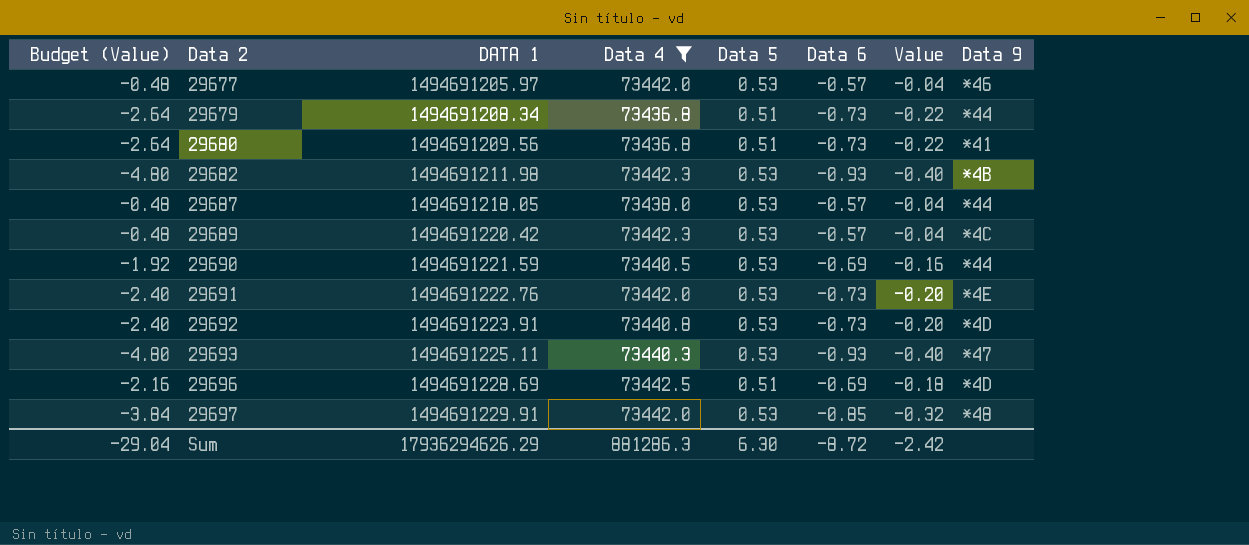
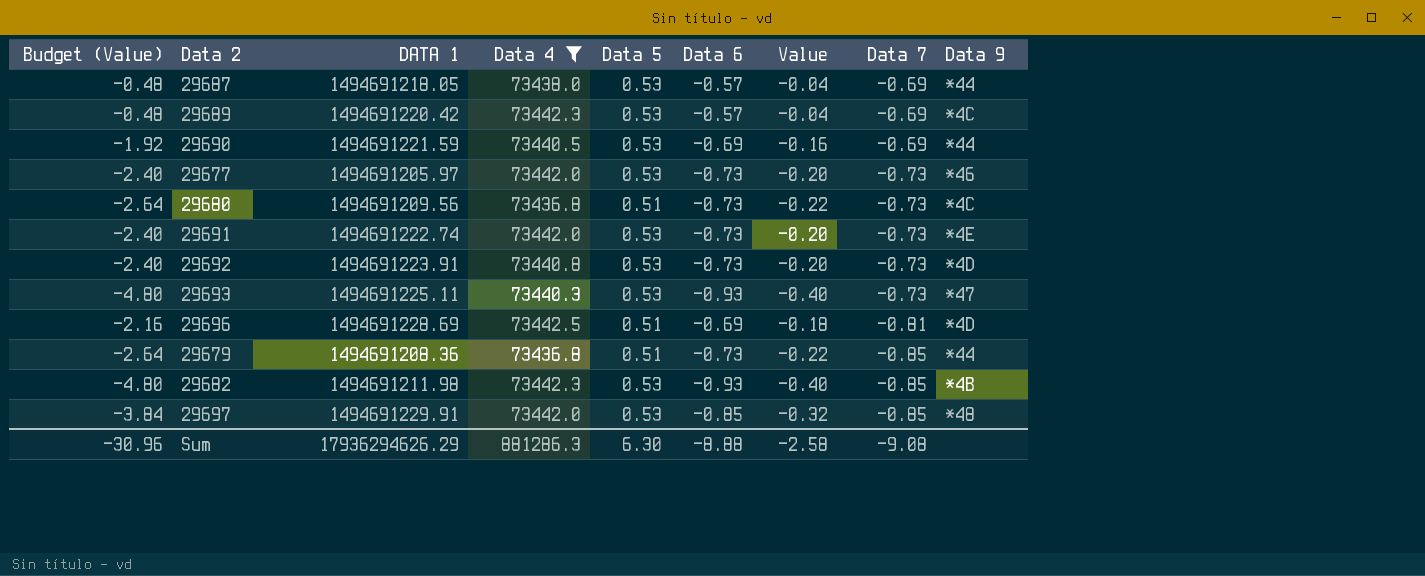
row order: Data 2 ascending -> Data 7 descending
column Data 7 | position: none -> 8
29677 | Budget (Value): -0.48 -> -2.40
29677 | Data 6: -0.57 -> -0.73
29677 | Value: -0.04 -> -0.20
29680 | Data 9: *41 -> *4C
29691 | DATA 1: 1494691222.76 -> 1494691222.74
29679 | DATA 1: 1494691208.34 -> 1494691208.36
Sum | Budget (Value): -29.04 -> -30.96
Sum | Data 6: -8.72 -> -8.88
Sum | Value: -2.42 -> -2.58

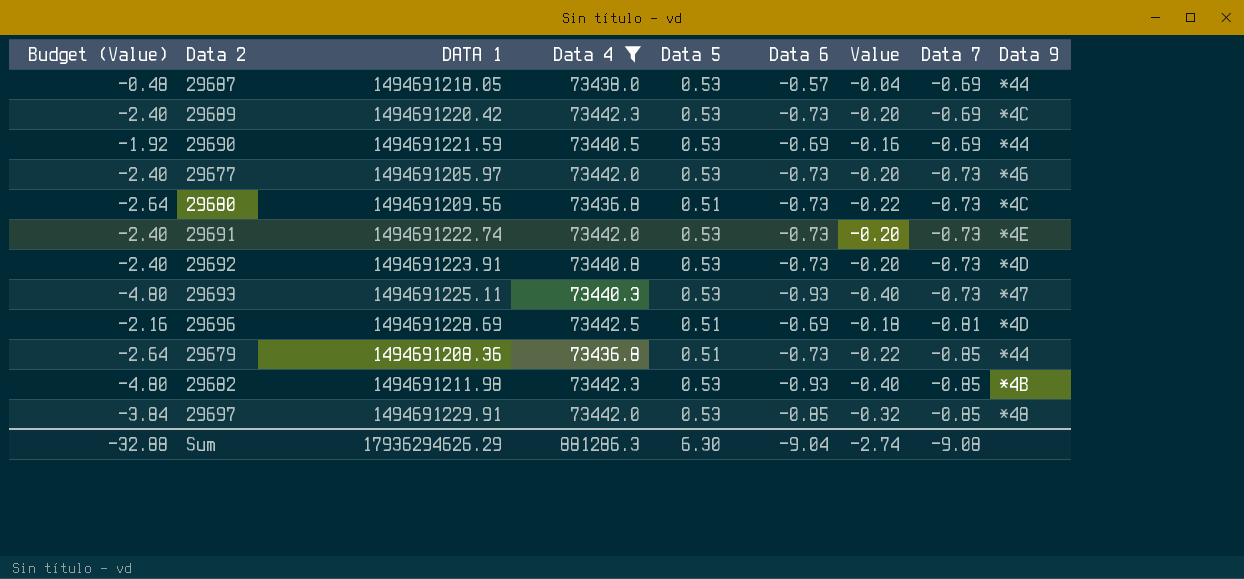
29689 | Budget (Value): -0.48 -> -2.40
29689 | Data 6: -0.57 -> -0.73
29689 | Value: -0.04 -> -0.20
Sum | Budget (Value): -30.96 -> -32.88
Sum | Data 6: -8.88 -> -9.04
Sum | Value: -2.58 -> -2.74

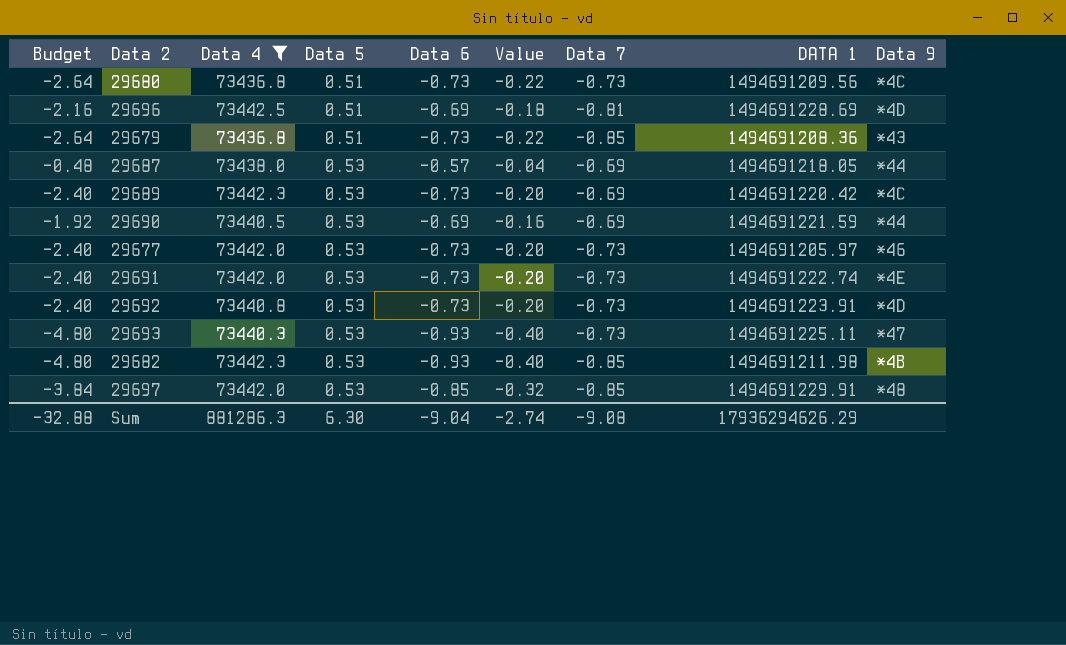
row order: Data 7 descending -> Data 5 ascending
column name: Budget (Value) -> Budget
column DATA 1 | position: 3 -> 8
29679 | Data 9: *44 -> *43

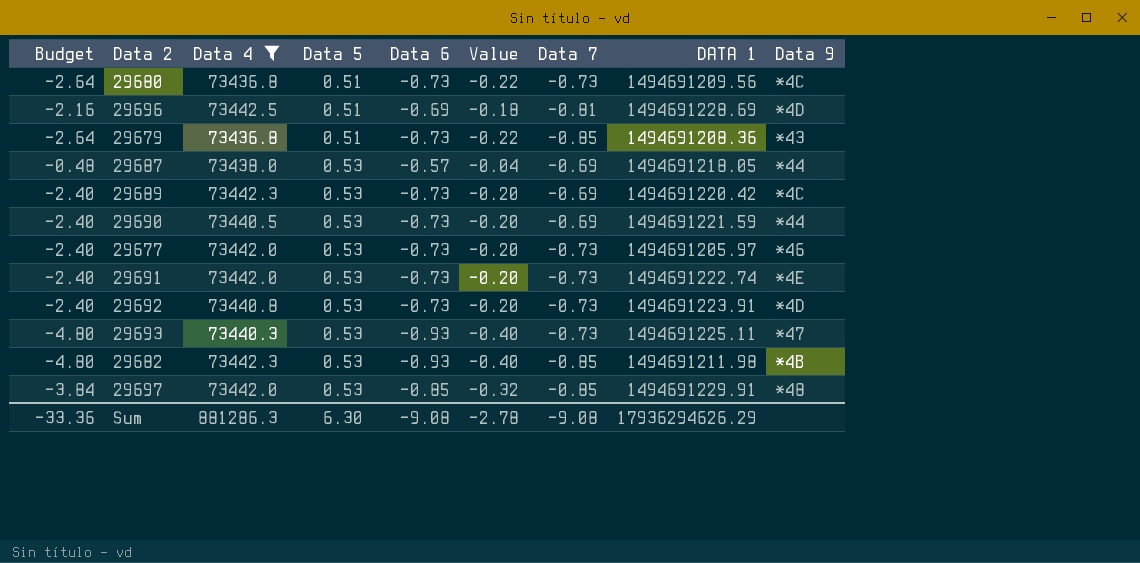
29690 | Budget: -1.92 -> -2.40
29690 | Data 6: -0.69 -> -0.73
29690 | Value: -0.16 -> -0.20
Sum | Budget: -32.88 -> -33.36
Sum | Data 6: -9.04 -> -9.08
Sum | Value: -2.74 -> -2.78

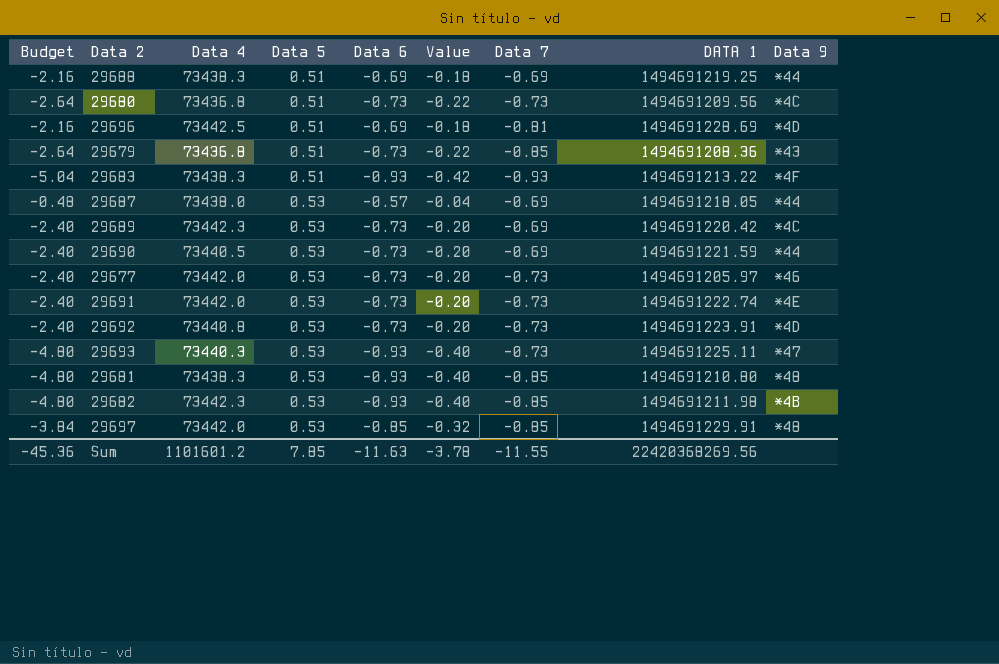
filter: Data 4 != 73438.3 -> none
Sum | Budget: -33.36 -> -45.36
Sum | Data 4: 881286.3 -> 1101601.2
Sum | Data 5: 6.30 -> 7.85
Sum | Data 6: -9.08 -> -11.63
Sum | Value: -2.78 -> -3.78
Sum | Data 7: -9.08 -> -11.55
Sum | DATA 1: 17936294626.29 -> 22420368269.56

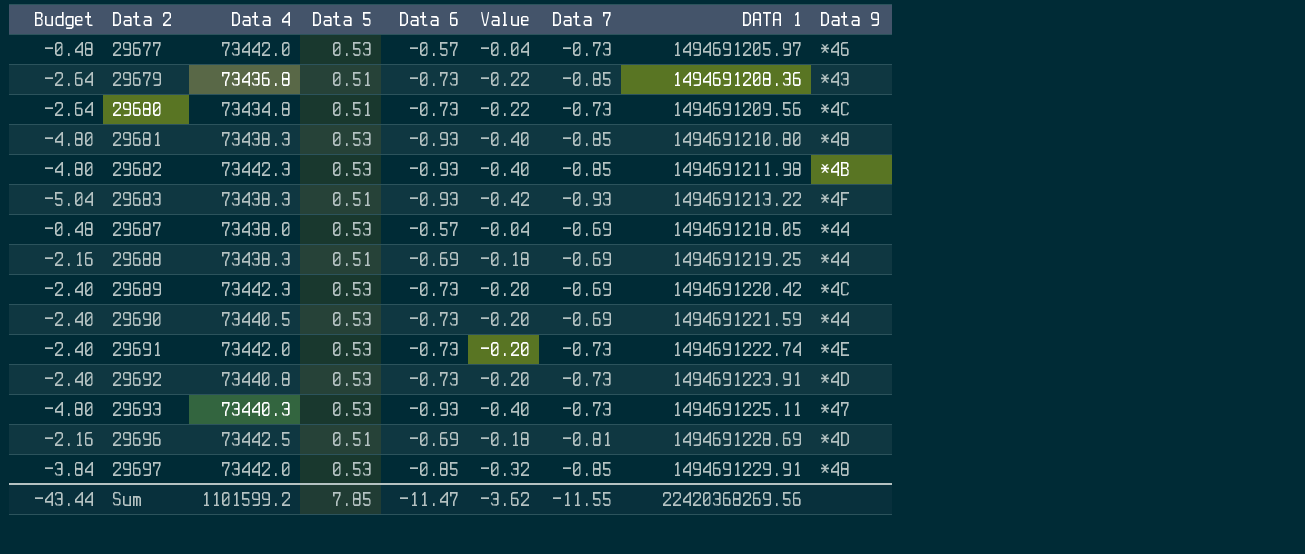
row order: Data 5 ascending -> Data 2 ascending
29677 | Budget: -2.40 -> -0.48
29677 | Data 6: -0.73 -> -0.57
29677 | Value: -0.20 -> -0.04
29680 | Data 4: 73436.8 -> 73434.8
Sum | Budget: -45.36 -> -43.44
Sum | Data 4: 1101601.2 -> 1101599.2
Sum | Data 6: -11.63 -> -11.47
Sum | Value: -3.78 -> -3.62

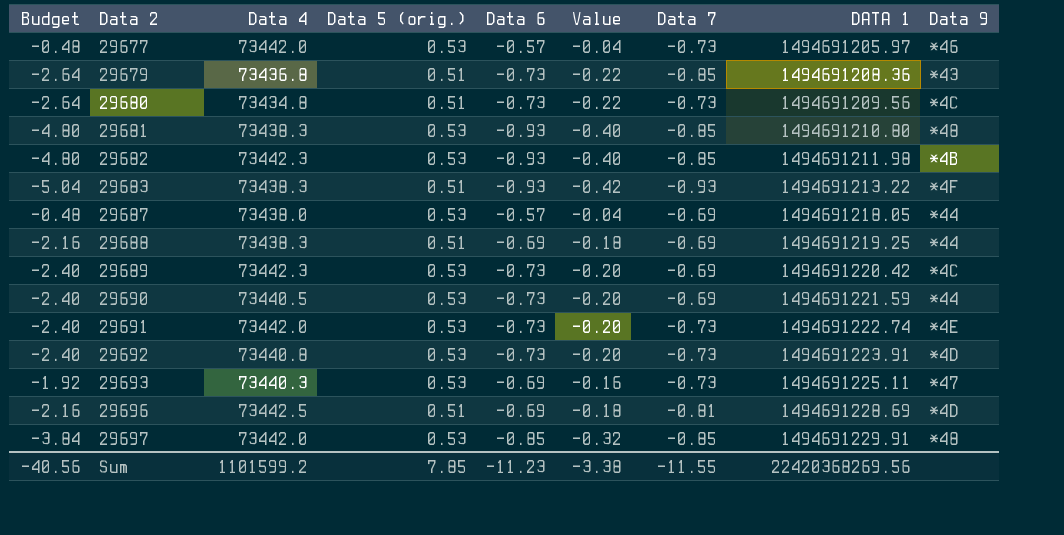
column name: Data 5 -> Data 5 (orig.)
29693 | Budget: -4.80 -> -1.92
29693 | Data 6: -0.93 -> -0.69
29693 | Value: -0.40 -> -0.16
Sum | Budget: -43.44 -> -40.56
Sum | Data 6: -11.47 -> -11.23
Sum | Value: -3.62 -> -3.38

